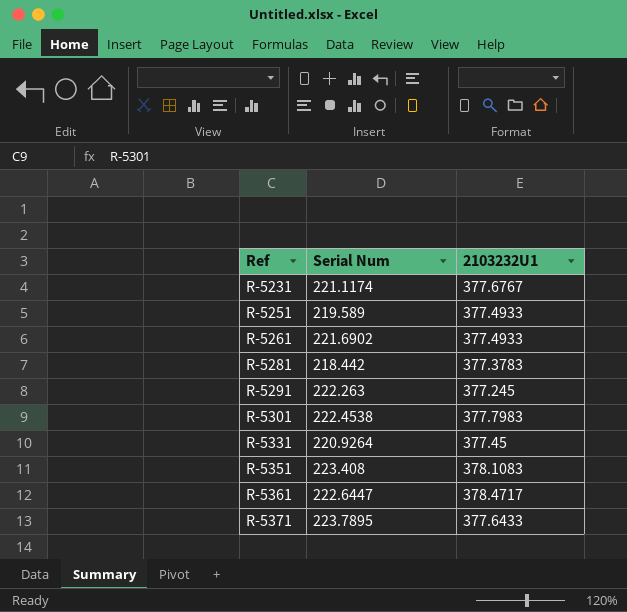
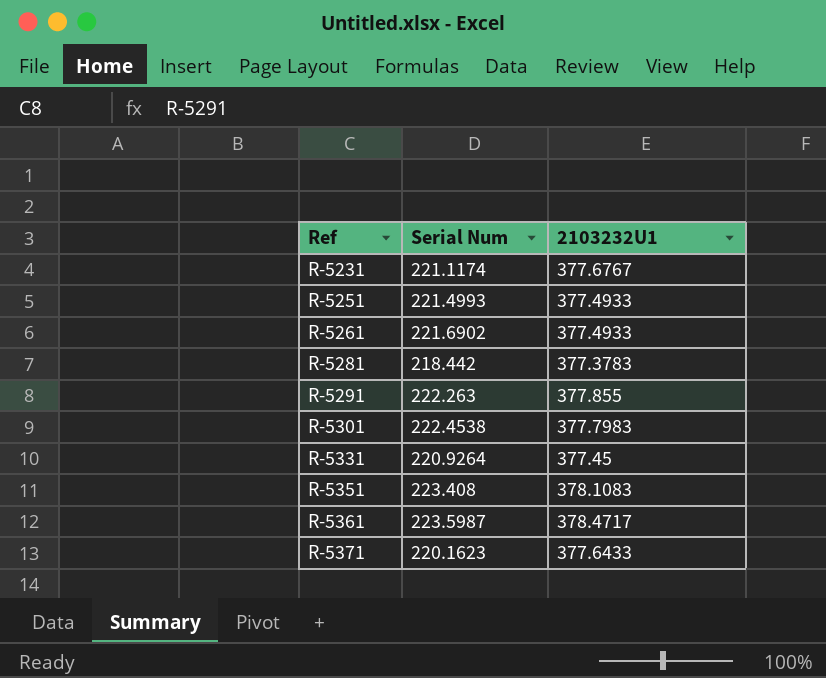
R-5251 | Serial Num: 219.589 -> 221.4993
R-5291 | 2103232U1: 377.245 -> 377.855
R-5361 | Serial Num: 222.6447 -> 223.5987
R-5371 | Serial Num: 223.7895 -> 220.1623

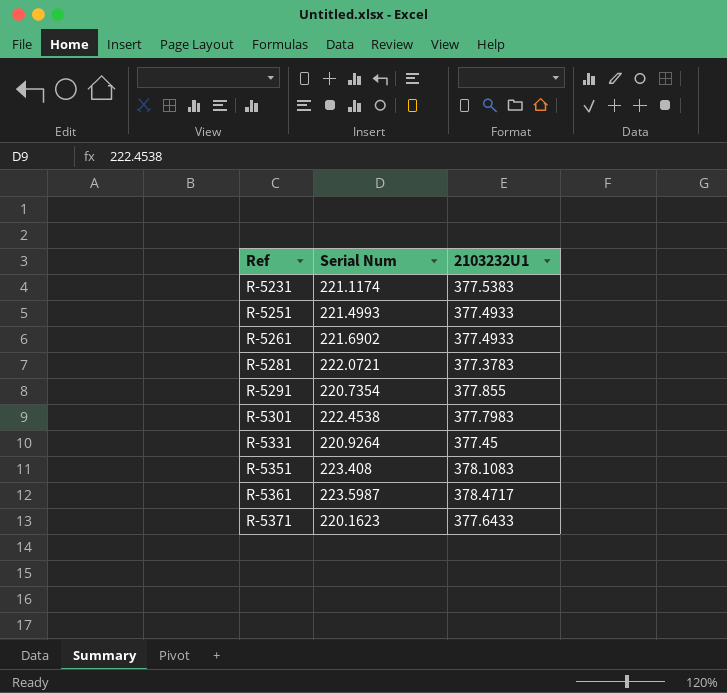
R-5231 | 2103232U1: 377.6767 -> 377.5383
R-5281 | Serial Num: 218.442 -> 222.0721
R-5291 | Serial Num: 222.263 -> 220.7354

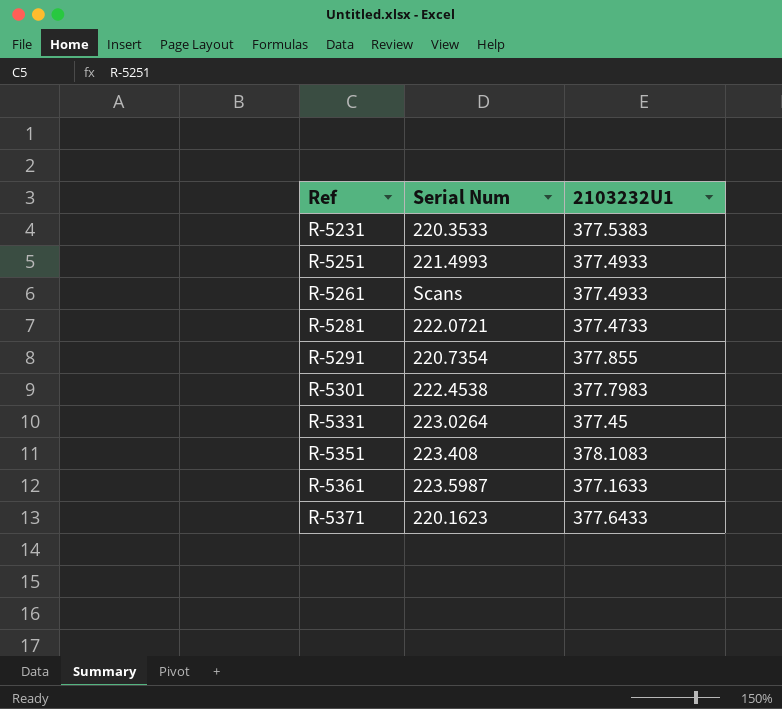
R-5231 | Serial Num: 221.1174 -> 220.3533
R-5261 | Serial Num: 221.6902 -> Scans
R-5281 | 2103232U1: 377.3783 -> 377.4733
R-5331 | Serial Num: 220.9264 -> 223.0264
R-5361 | 2103232U1: 378.4717 -> 377.1633

